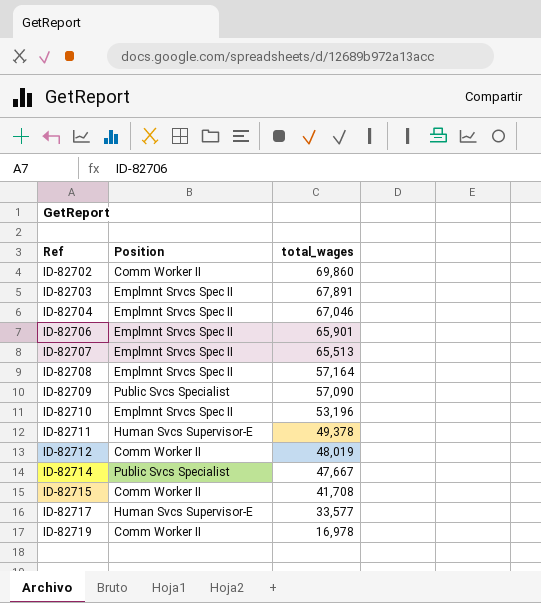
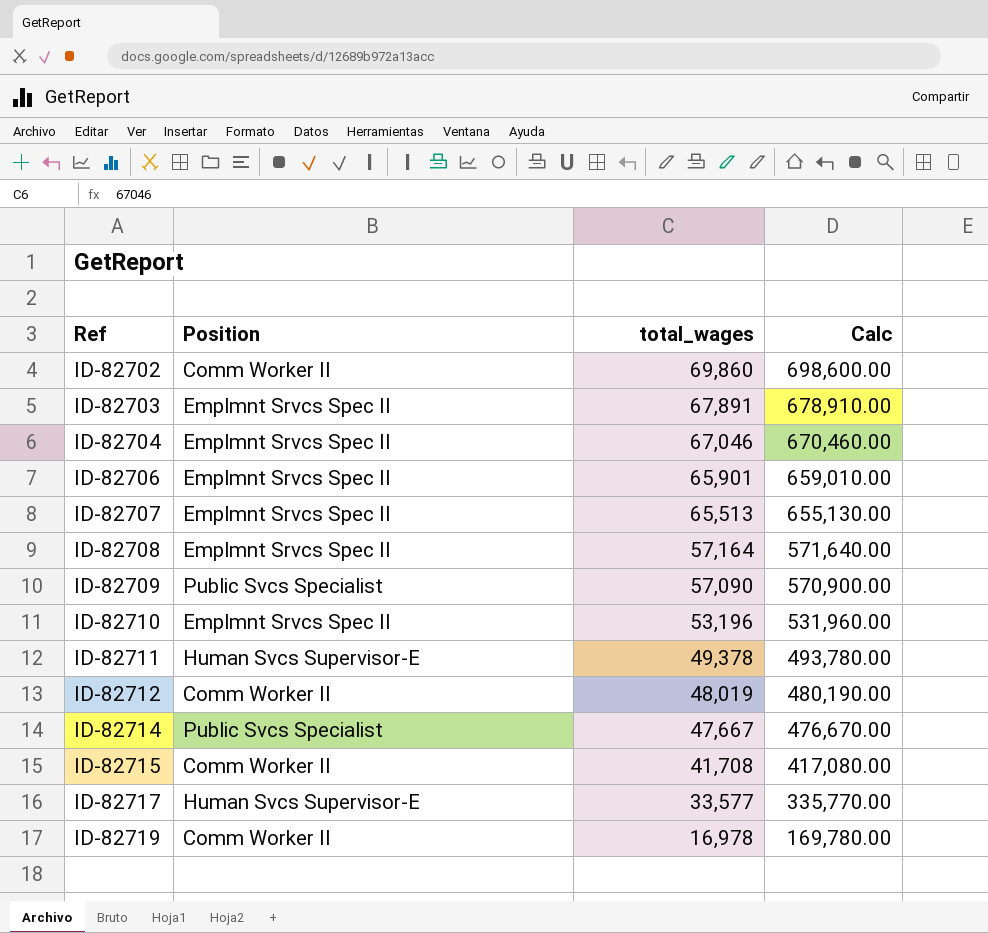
column Calc | formula: none -> [total_wages] * 10

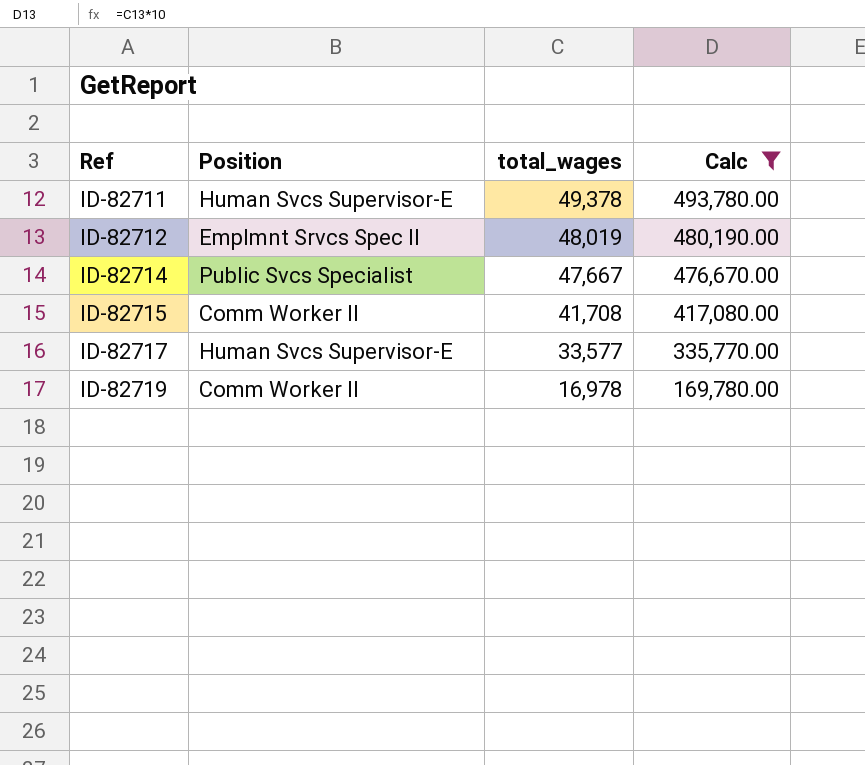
filter: none -> Calc <= 493,780.00
ID-82712 | Position: Comm Worker II -> Emplmnt Srvcs Spec II

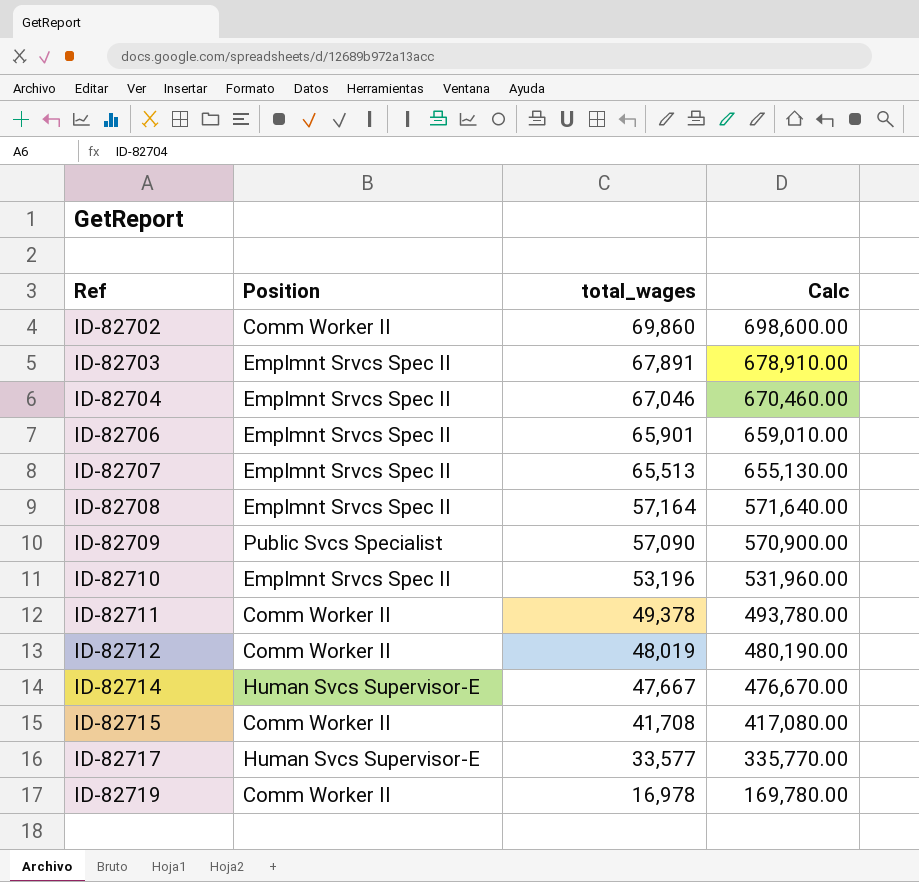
filter: Calc <= 493,780.00 -> none
ID-82711 | Position: Human Svcs Supervisor-E -> Comm Worker II
ID-82712 | Position: Emplmnt Srvcs Spec II -> Comm Worker II
ID-82714 | Position: Public Svcs Specialist -> Human Svcs Supervisor-E

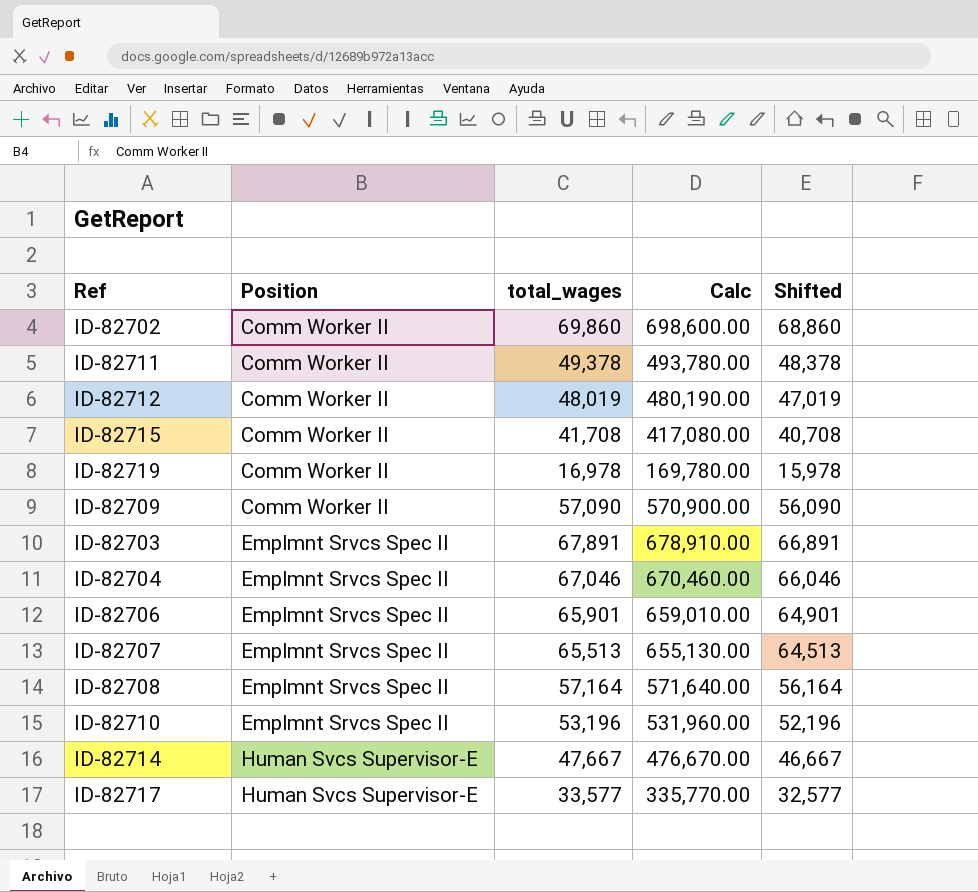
row order: Ref ascending -> Position ascending
column Shifted | formula: none -> [total_wages] - 1000
ID-82709 | Position: Public Svcs Specialist -> Comm Worker II

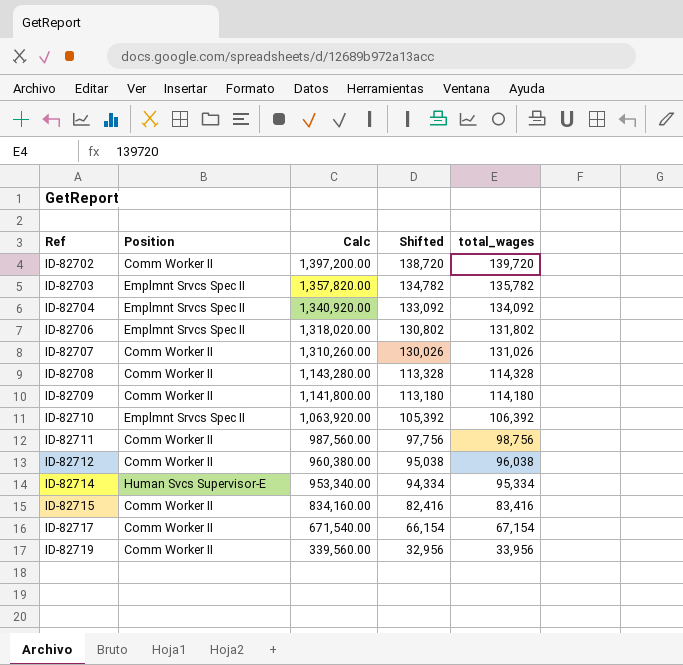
row order: Position ascending -> Ref ascending
column total_wages | position: 3 -> 5
ID-82702 | Calc: 698,600.00 -> 1,397,200.00
ID-82702 | Shifted: 68,860 -> 138,720
ID-82702 | total_wages: 69,860 -> 139,720
ID-82703 | Calc: 678,910.00 -> 1,357,820.00
ID-82703 | Shifted: 66,891 -> 134,782
ID-82703 | total_wages: 67,891 -> 135,782
ID-82704 | Calc: 670,460.00 -> 1,340,920.00
ID-82704 | Shifted: 66,046 -> 133,092
ID-82704 | total_wages: 67,046 -> 134,092
ID-82706 | Calc: 659,010.00 -> 1,318,020.00
ID-82706 | Shifted: 64,901 -> 130,802
ID-82706 | total_wages: 65,901 -> 131,802
ID-82707 | Position: Emplmnt Srvcs Spec II -> Comm Worker II
ID-82707 | Calc: 655,130.00 -> 1,310,260.00
ID-82707 | Shifted: 64,513 -> 130,026
ID-82707 | total_wages: 65,513 -> 131,026
ID-82708 | Position: Emplmnt Srvcs Spec II -> Comm Worker II
ID-82708 | Calc: 571,640.00 -> 1,143,280.00
ID-82708 | Shifted: 56,164 -> 113,328
ID-82708 | total_wages: 57,164 -> 114,328
ID-82709 | Calc: 570,900.00 -> 1,141,800.00
ID-82709 | Shifted: 56,090 -> 113,180
ID-82709 | total_wages: 57,090 -> 114,180
ID-82710 | Calc: 531,960.00 -> 1,063,920.00
ID-82710 | Shifted: 52,196 -> 105,392
ID-82710 | total_wages: 53,196 -> 106,392
ID-82711 | Calc: 493,780.00 -> 987,560.00
ID-82711 | Shifted: 48,378 -> 97,756
ID-82711 | total_wages: 49,378 -> 98,756
ID-82712 | Calc: 480,190.00 -> 960,380.00
ID-82712 | Shifted: 47,019 -> 95,038
ID-82712 | total_wages: 48,019 -> 96,038
ID-82714 | Calc: 476,670.00 -> 953,340.00
ID-82714 | Shifted: 46,667 -> 94,334
ID-82714 | total_wages: 47,667 -> 95,334
ID-82715 | Calc: 417,080.00 -> 834,160.00
ID-82715 | Shifted: 40,708 -> 82,416
ID-82715 | total_wages: 41,708 -> 83,416
ID-82717 | Position: Human Svcs Supervisor-E -> Comm Worker II
ID-82717 | Calc: 335,770.00 -> 671,540.00
ID-82717 | Shifted: 32,577 -> 66,154
ID-82717 | total_wages: 33,577 -> 67,154
ID-82719 | Calc: 169,780.00 -> 339,560.00
ID-82719 | Shifted: 15,978 -> 32,956
ID-82719 | total_wages: 16,978 -> 33,956

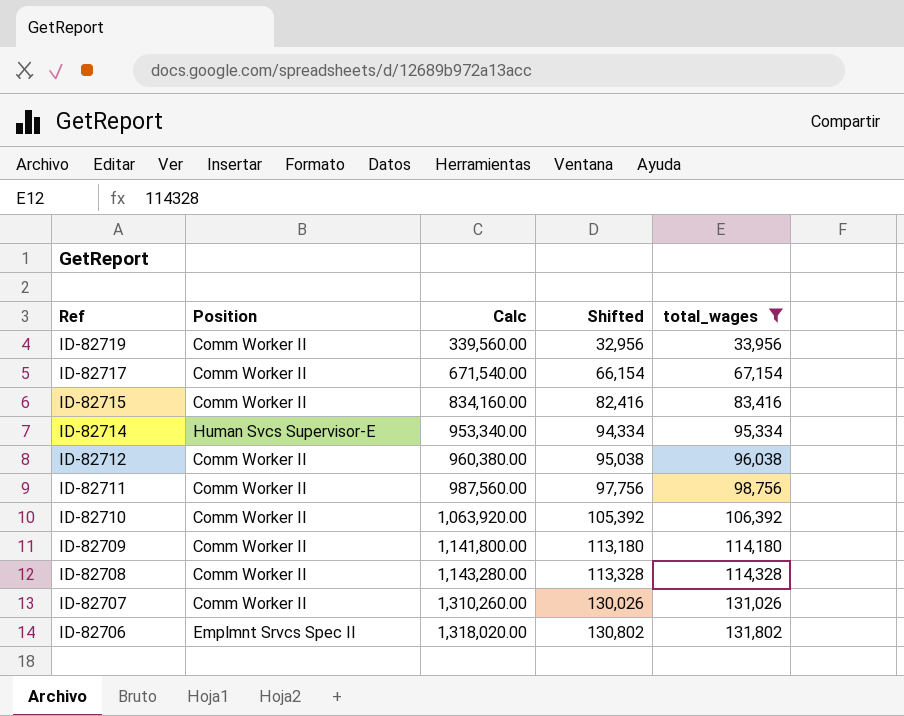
filter: none -> total_wages <= 131,802
row order: Ref ascending -> Ref descending
ID-82710 | Position: Emplmnt Srvcs Spec II -> Comm Worker II

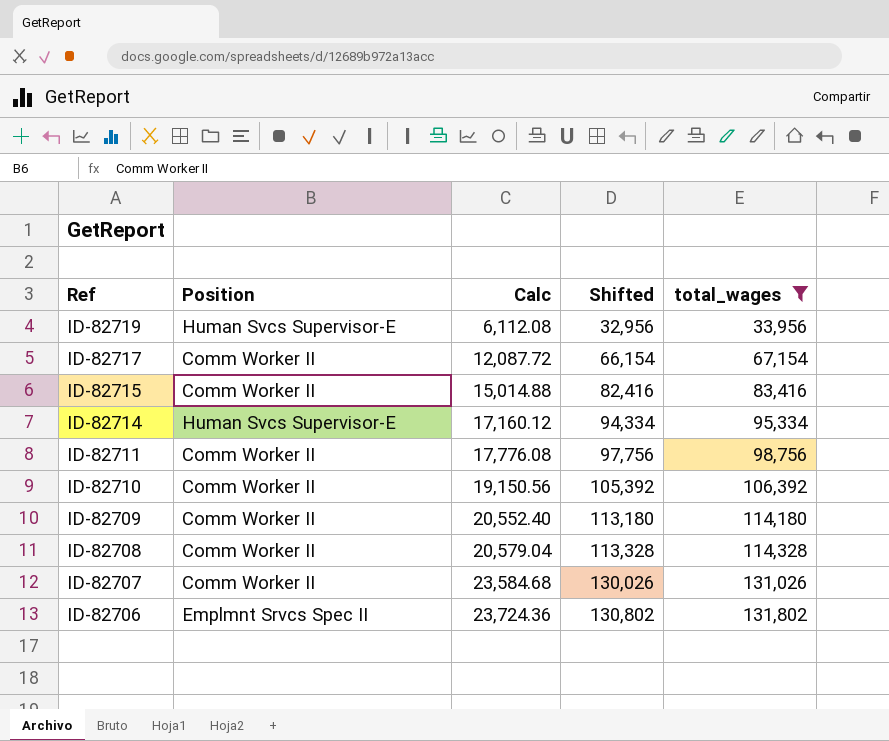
column Calc | formula: [total_wages] * 10 -> [total_wages] * 0.18
row ID-82712: Comm Worker II | 960,380.00 | 95,038 | 96,038 -> none
ID-82719 | Position: Comm Worker II -> Human Svcs Supervisor-E

